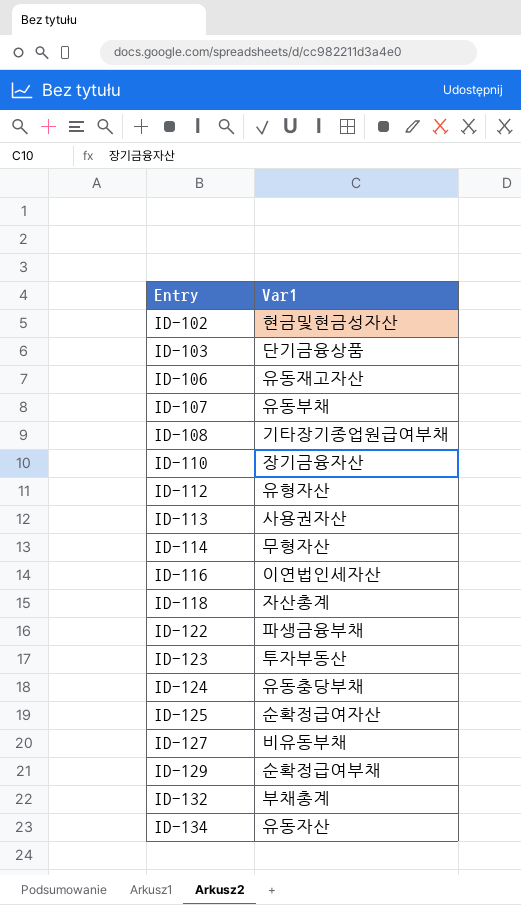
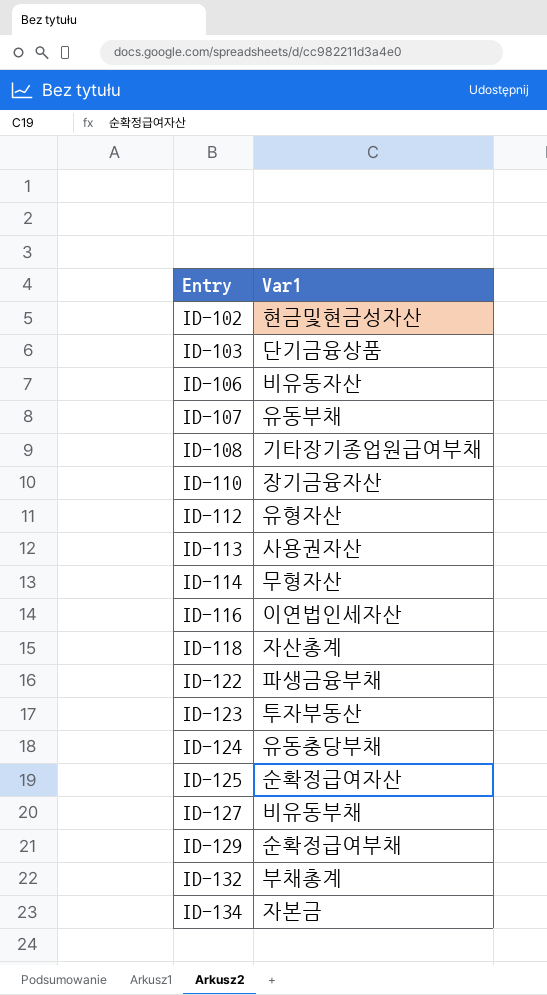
ID-106 | Var1: 유동재고자산 -> 비유동자산
ID-134 | Var1: 유동자산 -> 자본금

